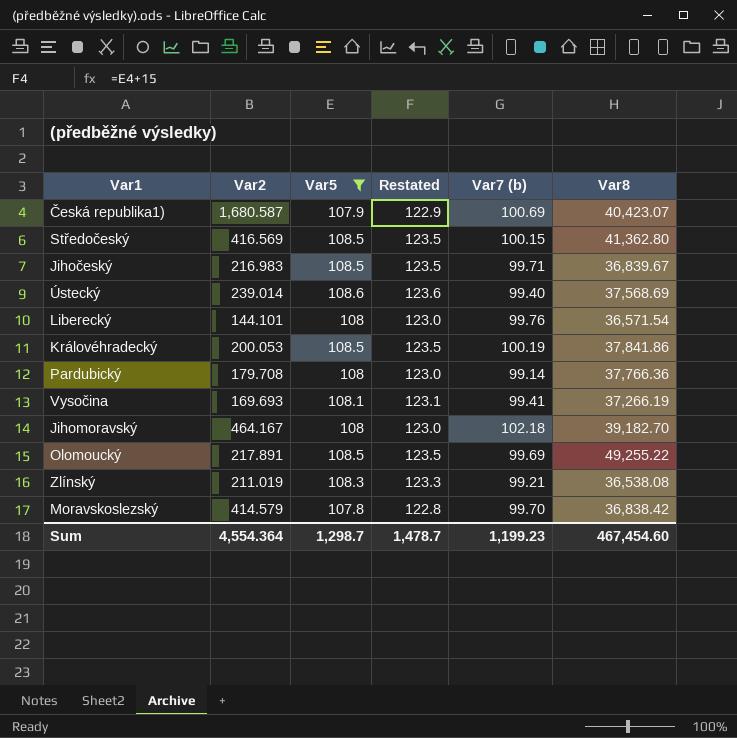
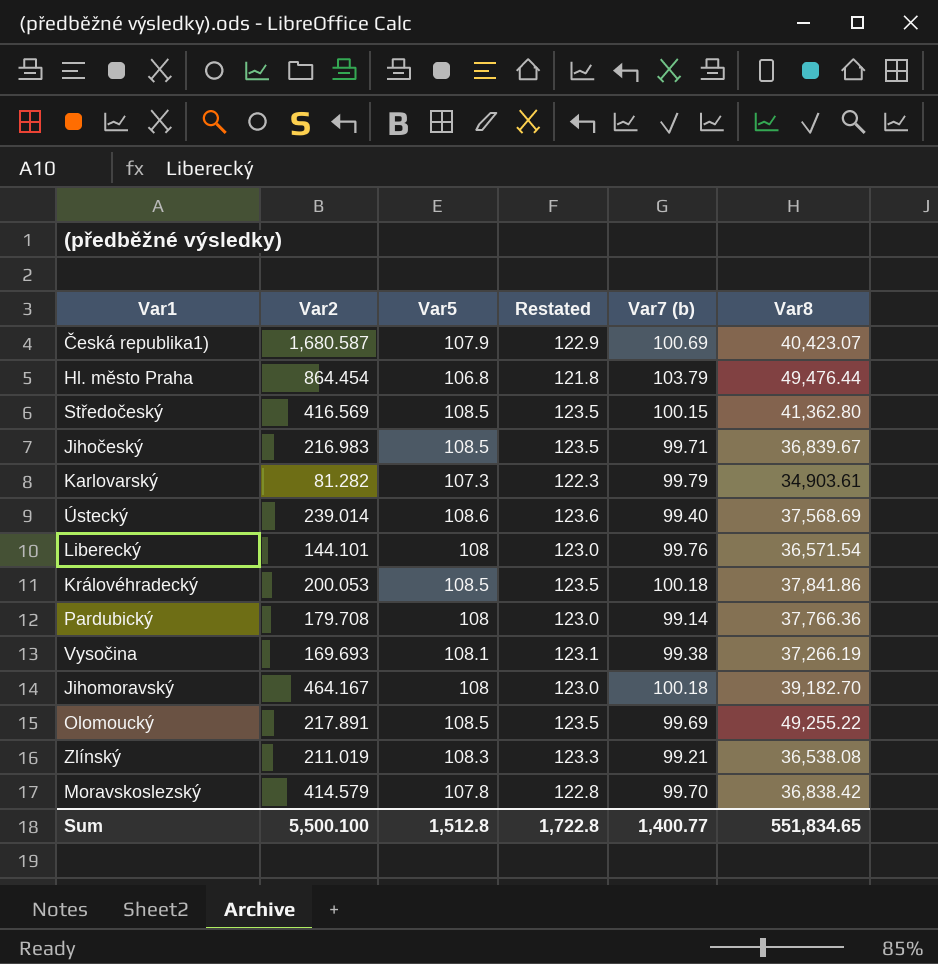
filter: Var5 >= 107.8 -> none
Královéhradecký | Var7 (b): 100.19 -> 100.18
Vysočina | Var7 (b): 99.41 -> 99.38
Jihomoravský | Var7 (b): 102.18 -> 100.18
Sum | Var2: 4,554.364 -> 5,500.100
Sum | Var5: 1,298.7 -> 1,512.8
Sum | Restated: 1,478.7 -> 1,722.8
Sum | Var7 (b): 1,199.23 -> 1,400.77
Sum | Var8: 467,454.60 -> 551,834.65

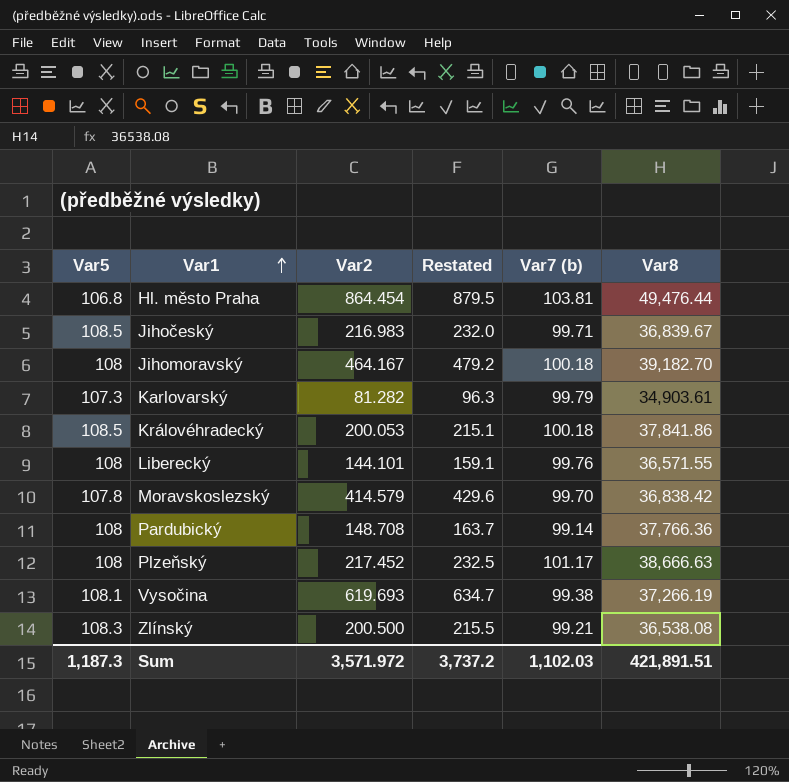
row order: none -> Var1 ascending
column Var5 | position: 3 -> 1
column Restated | formula: [Var5] + 15 -> [Var2] + 15
row Česká republika1): 1,680.587 | 107.9 | 122.9 | 100.69 | 40,423.07 -> none
row Středočeský: 416.569 | 108.5 | 123.5 | 100.15 | 41,362.80 -> none
row Ústecký: 239.014 | 108.6 | 123.6 | 99.40 | 37,568.69 -> none
row Olomoucký: 217.891 | 108.5 | 123.5 | 99.69 | 49,255.22 -> none
Hl. město Praha | Var7 (b): 103.79 -> 103.81
Liberecký | Var8: 36,571.54 -> 36,571.55
Pardubický | Var2: 179.708 -> 148.708
row Plzeňský: none -> 108 | 217.452 | 232.5 | 101.17 | 38,666.63
Vysočina | Var2: 169.693 -> 619.693
Zlínský | Var2: 211.019 -> 200.500
Sum | Var5: 1,512.8 -> 1,187.3
Sum | Var2: 5,500.100 -> 3,571.972
Sum | Restated: 1,722.8 -> 3,737.2
Sum | Var7 (b): 1,400.77 -> 1,102.03
Sum | Var8: 551,834.65 -> 421,891.51

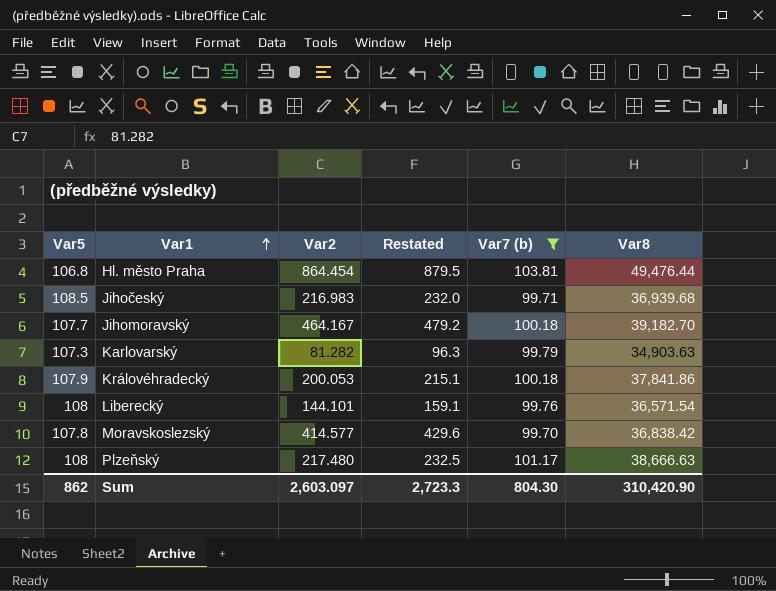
filter: none -> Var7 (b) >= 99.70
Jihočeský | Var8: 36,839.67 -> 36,939.68
Jihomoravský | Var5: 108 -> 107.7
Karlovarský | Var8: 34,903.61 -> 34,903.63
Královéhradecký | Var5: 108.5 -> 107.9
Liberecký | Var8: 36,571.55 -> 36,571.54
Moravskoslezský | Var2: 414.579 -> 414.577
Plzeňský | Var2: 217.452 -> 217.480
Sum | Var5: 1,187.3 -> 862
Sum | Var2: 3,571.972 -> 2,603.097
Sum | Restated: 3,737.2 -> 2,723.3
Sum | Var7 (b): 1,102.03 -> 804.30
Sum | Var8: 421,891.51 -> 310,420.90

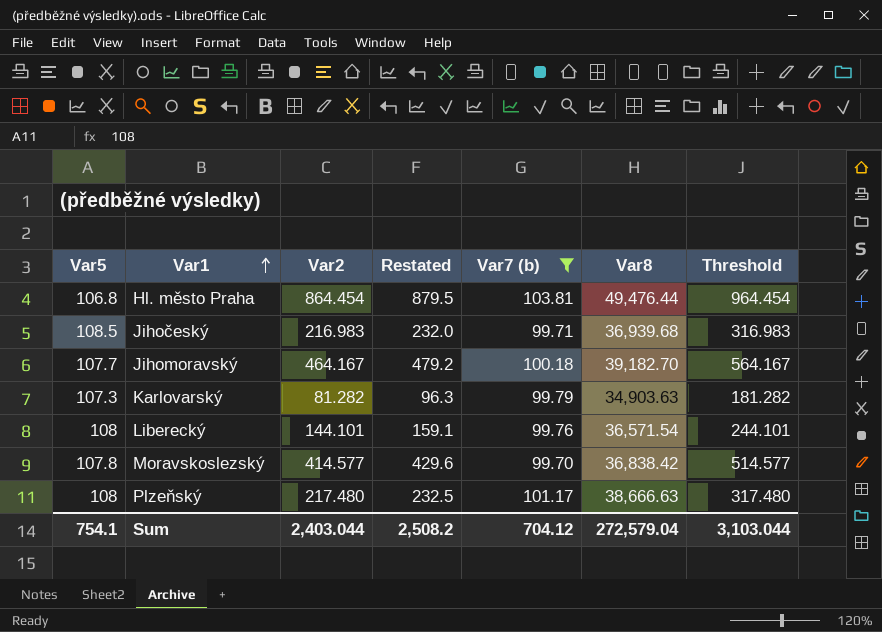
column Threshold | formula: none -> [Var2] + 100
row Královéhradecký: 107.9 | 200.053 | 215.1 | 100.18 | 37,841.86 -> none
Sum | Var5: 862 -> 754.1
Sum | Var2: 2,603.097 -> 2,403.044
Sum | Restated: 2,723.3 -> 2,508.2
Sum | Var7 (b): 804.30 -> 704.12
Sum | Var8: 310,420.90 -> 272,579.04

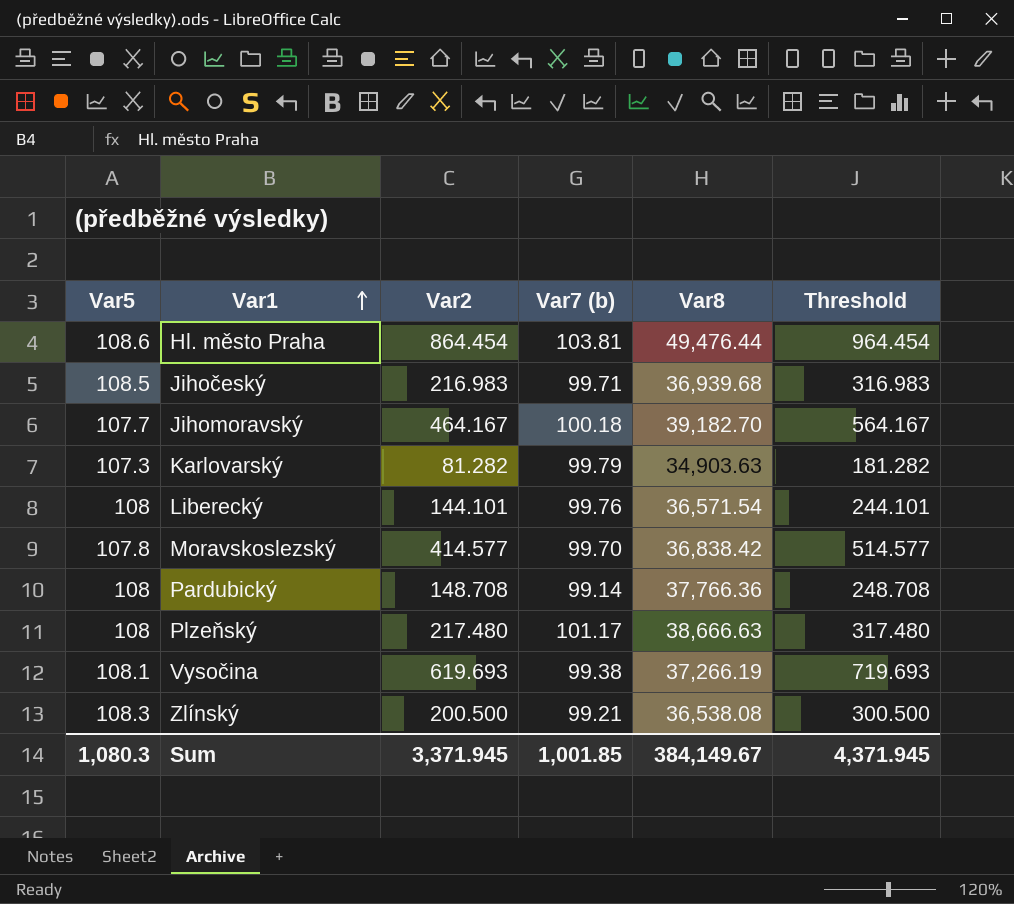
filter: Var7 (b) >= 99.70 -> none
column Restated | formula: [Var2] + 15 -> none
Hl. město Praha | Var5: 106.8 -> 108.6
Sum | Var5: 754.1 -> 1,080.3
Sum | Var2: 2,403.044 -> 3,371.945
Sum | Var7 (b): 704.12 -> 1,001.85
Sum | Var8: 272,579.04 -> 384,149.67
Sum | Threshold: 3,103.044 -> 4,371.945

